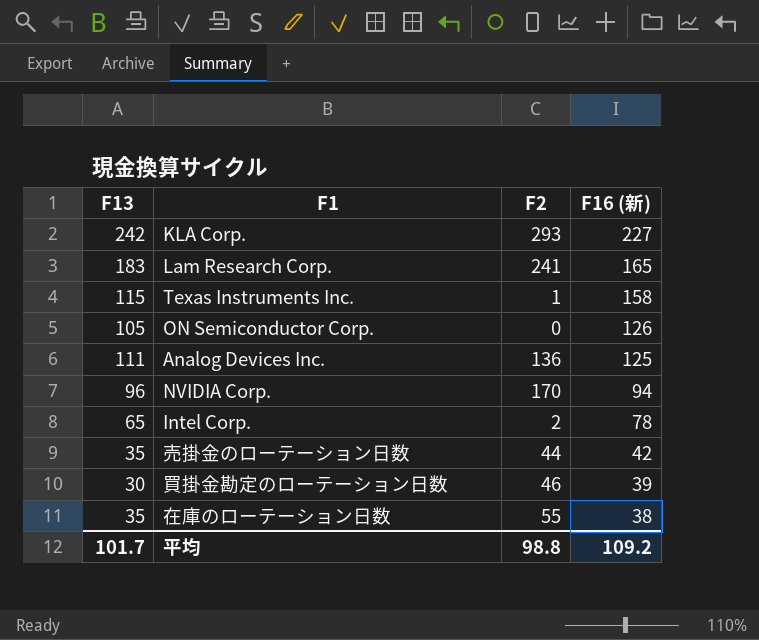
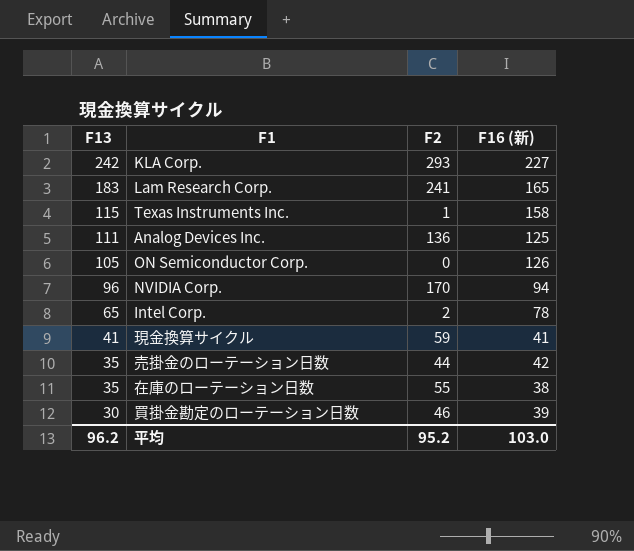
row order: F16 (新) descending -> F13 descending
row 現金換算サイクル: none -> 41 | 59 | 41
平均 | F13: 101.7 -> 96.2
平均 | F2: 98.8 -> 95.2
平均 | F16 (新): 109.2 -> 103.0

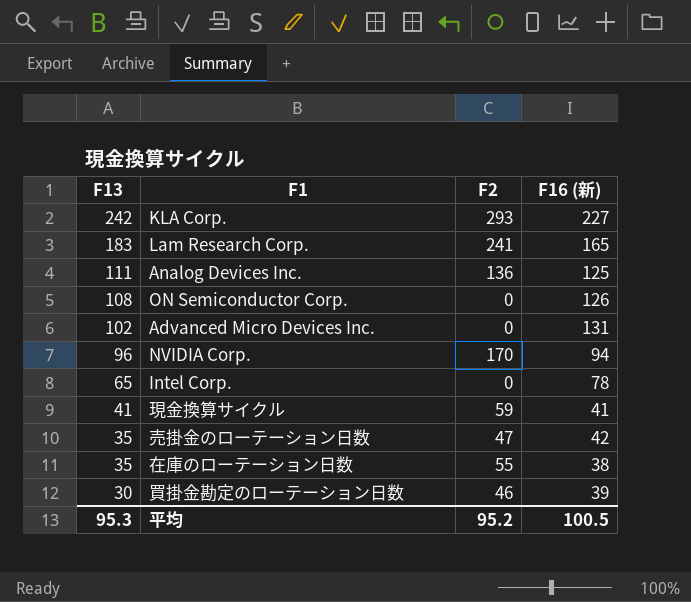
row Texas Instruments Inc.: 115 | 1 | 158 -> none
ON Semiconductor Corp. | F13: 105 -> 108
row Advanced Micro Devices Inc.: none -> 102 | 0 | 131
Intel Corp. | F2: 2 -> 0
売掛金のローテーション日数 | F2: 44 -> 47
平均 | F13: 96.2 -> 95.3
平均 | F16 (新): 103.0 -> 100.5

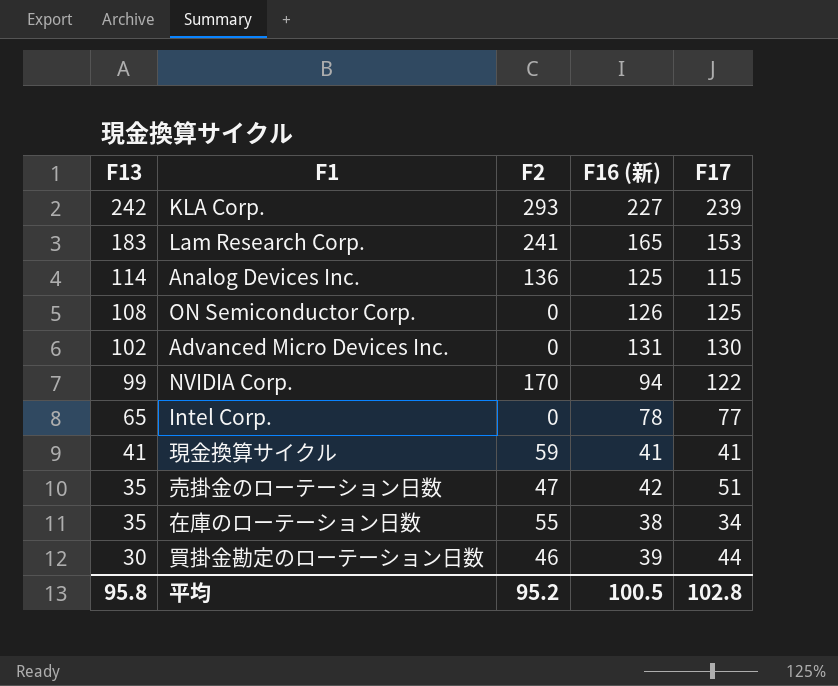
column F17 | position: none -> 5
Analog Devices Inc. | F13: 111 -> 114
NVIDIA Corp. | F13: 96 -> 99
平均 | F13: 95.3 -> 95.8

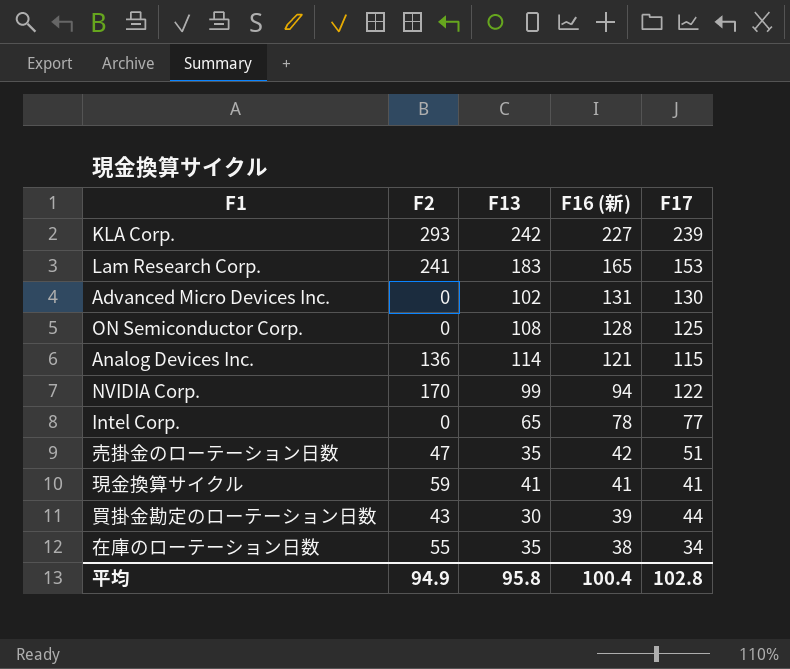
row order: F13 descending -> F16 (新) descending
column F13 | position: 1 -> 3
ON Semiconductor Corp. | F16 (新): 126 -> 128
Analog Devices Inc. | F16 (新): 125 -> 121
買掛金勘定のローテーション日数 | F2: 46 -> 43
平均 | F2: 95.2 -> 94.9
平均 | F16 (新): 100.5 -> 100.4

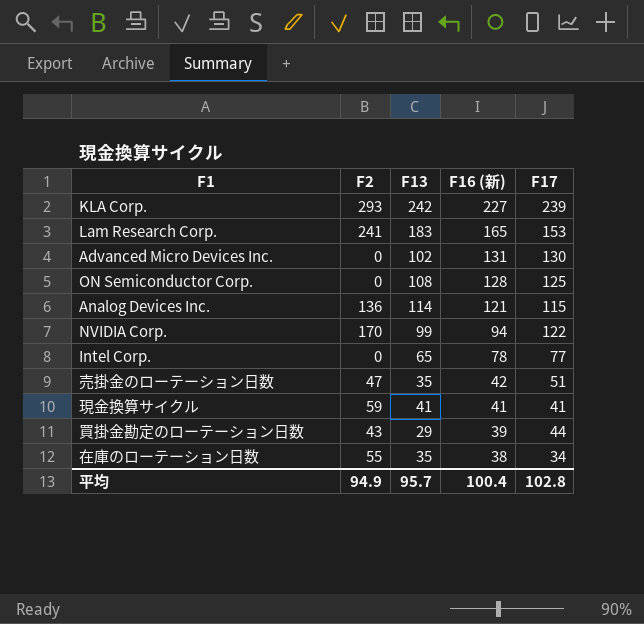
買掛金勘定のローテーション日数 | F13: 30 -> 29
平均 | F13: 95.8 -> 95.7

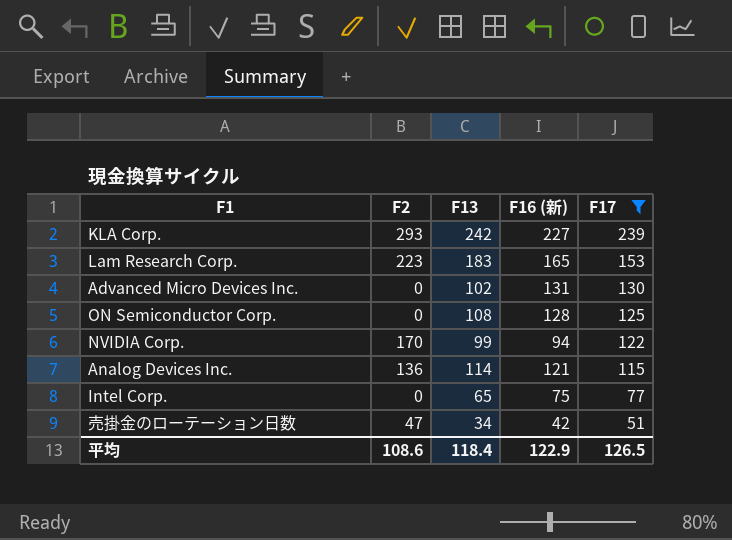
filter: none -> F17 >= 51
row order: F16 (新) descending -> F17 descending
Lam Research Corp. | F2: 241 -> 223
Intel Corp. | F16 (新): 78 -> 75
売掛金のローテーション日数 | F13: 35 -> 34
平均 | F2: 94.9 -> 108.6
平均 | F13: 95.7 -> 118.4
平均 | F16 (新): 100.4 -> 122.9
平均 | F17: 102.8 -> 126.5

